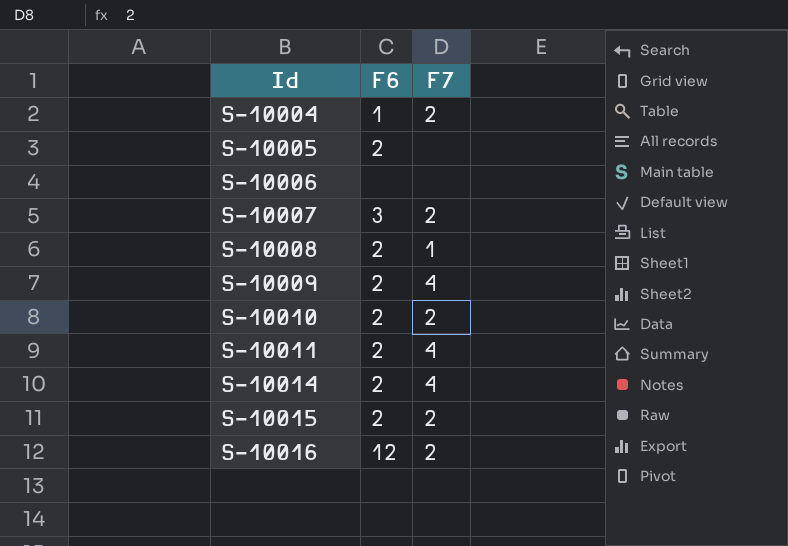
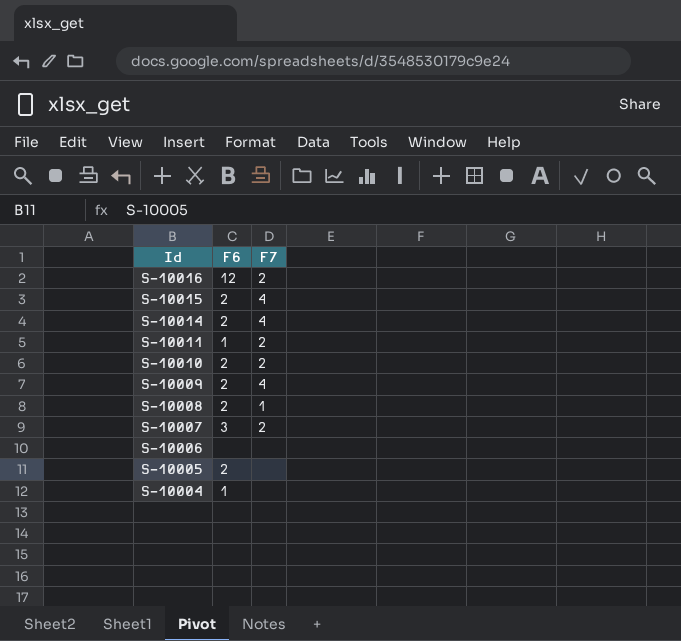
row order: Id ascending -> Id descending
S-10015 | F7: 2 -> 4
S-10011 | F6: 2 -> 1
S-10011 | F7: 4 -> 2
S-10004 | F7: 2 -> none

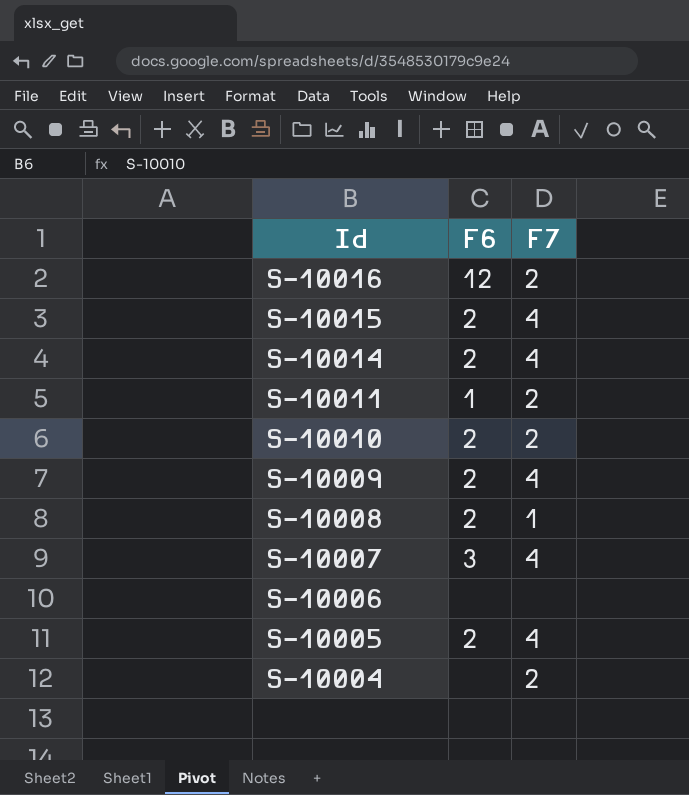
S-10007 | F7: 2 -> 4
S-10005 | F7: none -> 4
S-10004 | F6: 1 -> none
S-10004 | F7: none -> 2

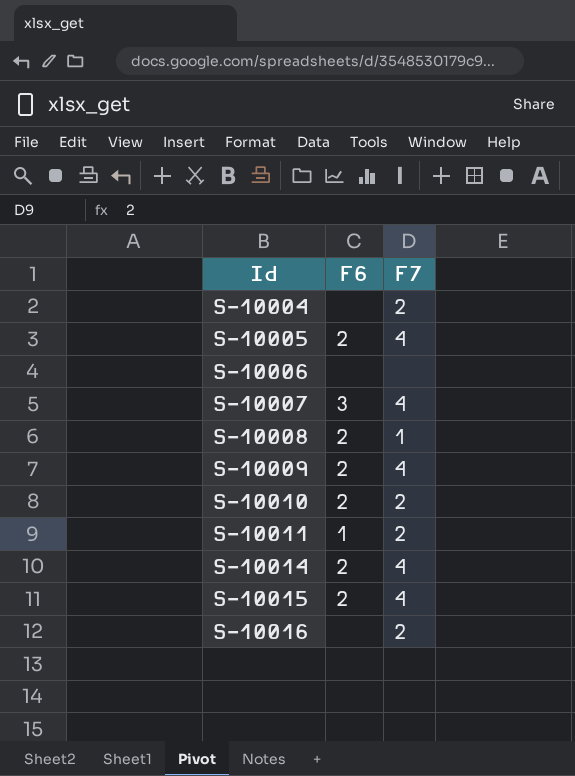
row order: Id descending -> Id ascending
S-10016 | F6: 12 -> none

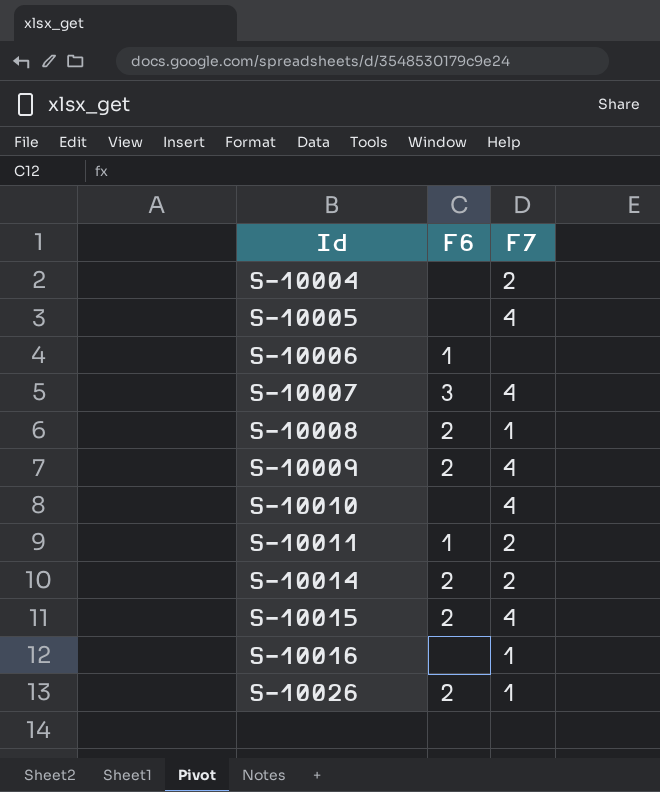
S-10005 | F6: 2 -> none
S-10006 | F6: none -> 1
S-10010 | F6: 2 -> none
S-10010 | F7: 2 -> 4
S-10014 | F7: 4 -> 2
S-10016 | F7: 2 -> 1
row S-10026: none -> 2 | 1

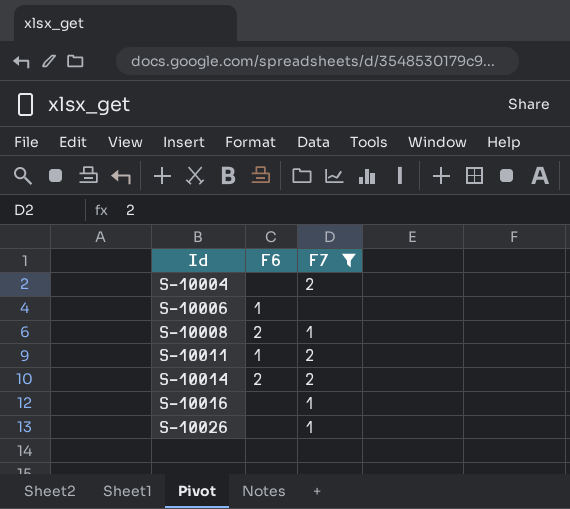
filter: none -> F7 != 4
S-10026 | F6: 2 -> none

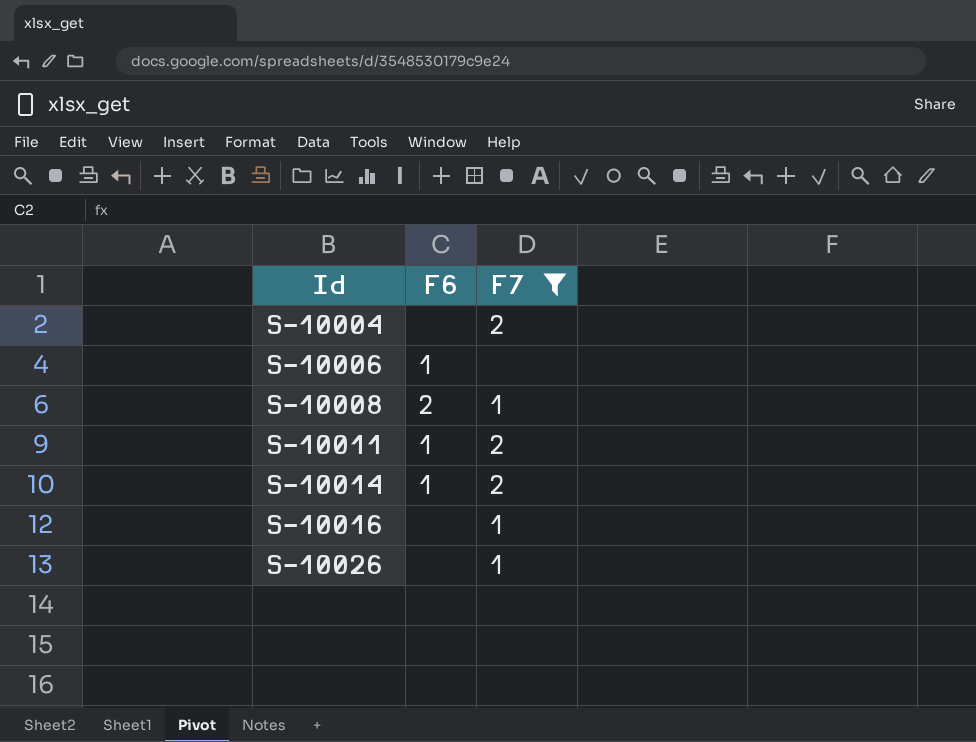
S-10014 | F6: 2 -> 1

